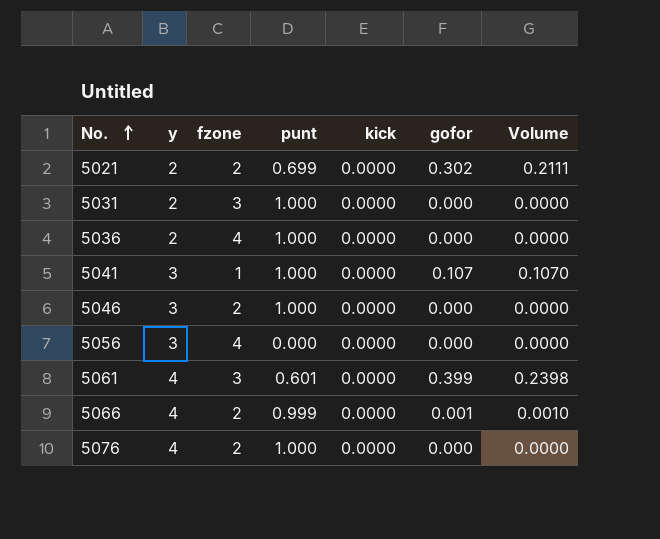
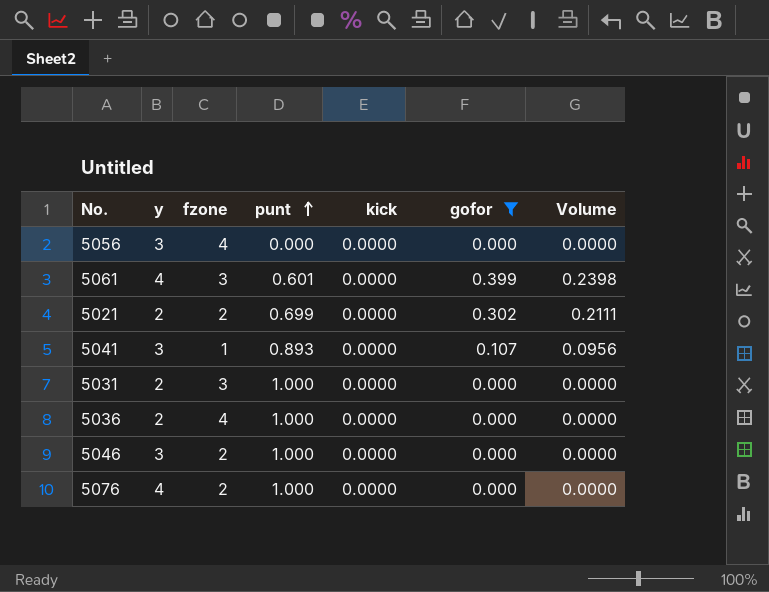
filter: none -> gofor != 0.001
row order: No. ascending -> punt ascending
5041 | punt: 1.000 -> 0.893
5041 | Volume: 0.1070 -> 0.0956

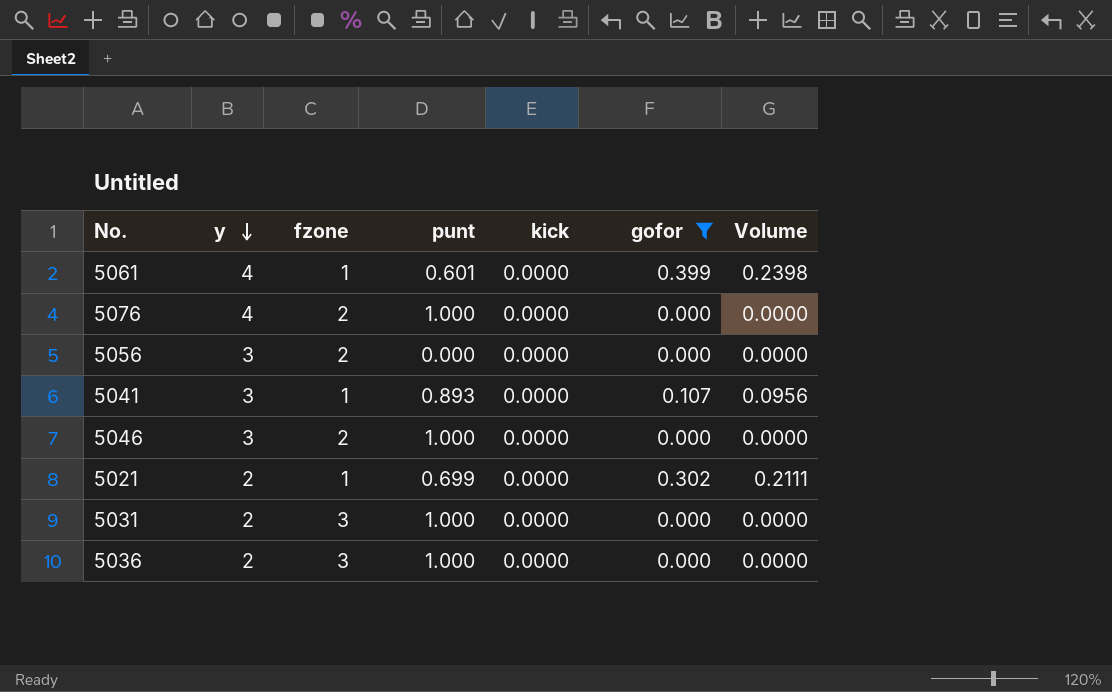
row order: punt ascending -> y descending
5061 | fzone: 3 -> 1
5056 | fzone: 4 -> 2
5021 | fzone: 2 -> 1
5036 | fzone: 4 -> 3

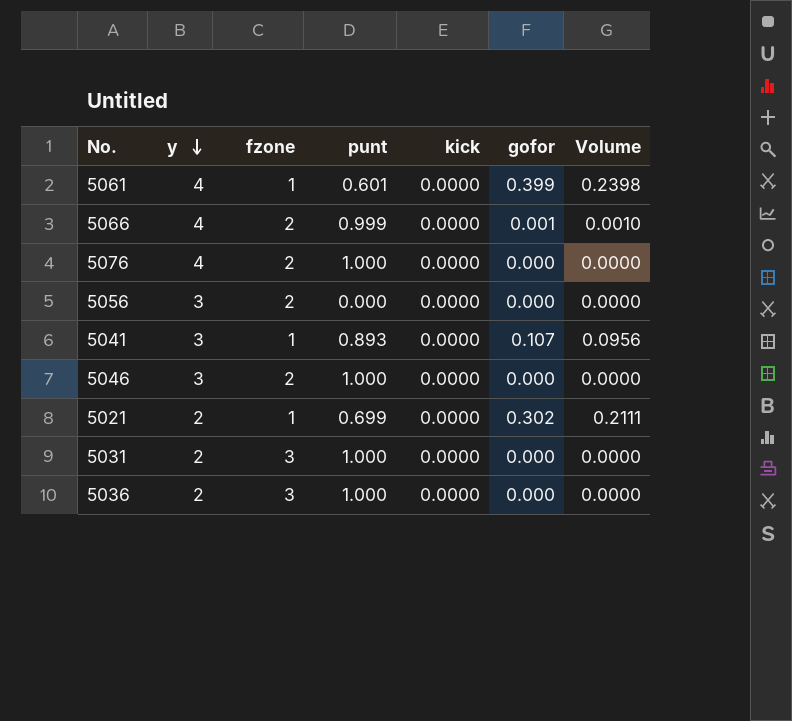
filter: gofor != 0.001 -> none

